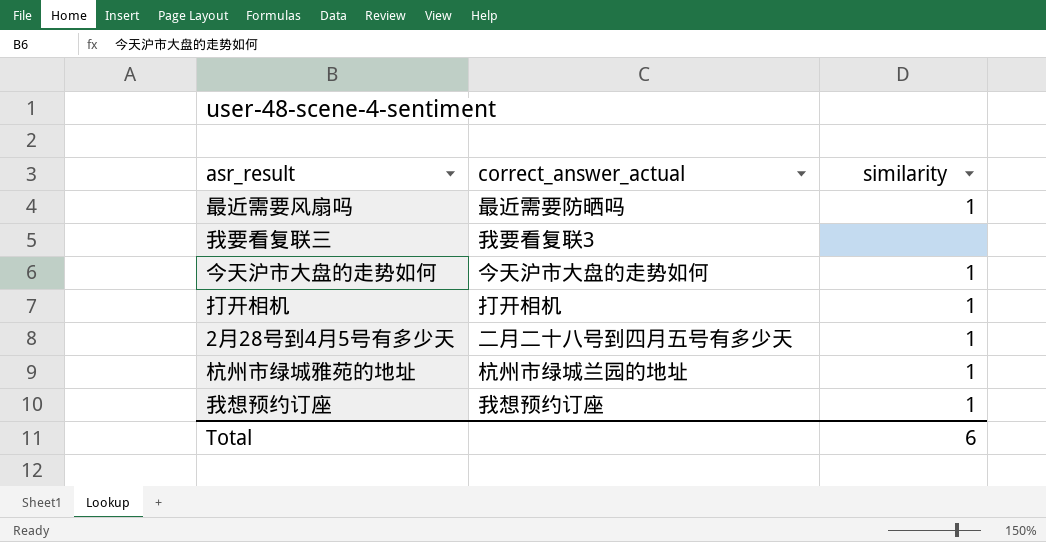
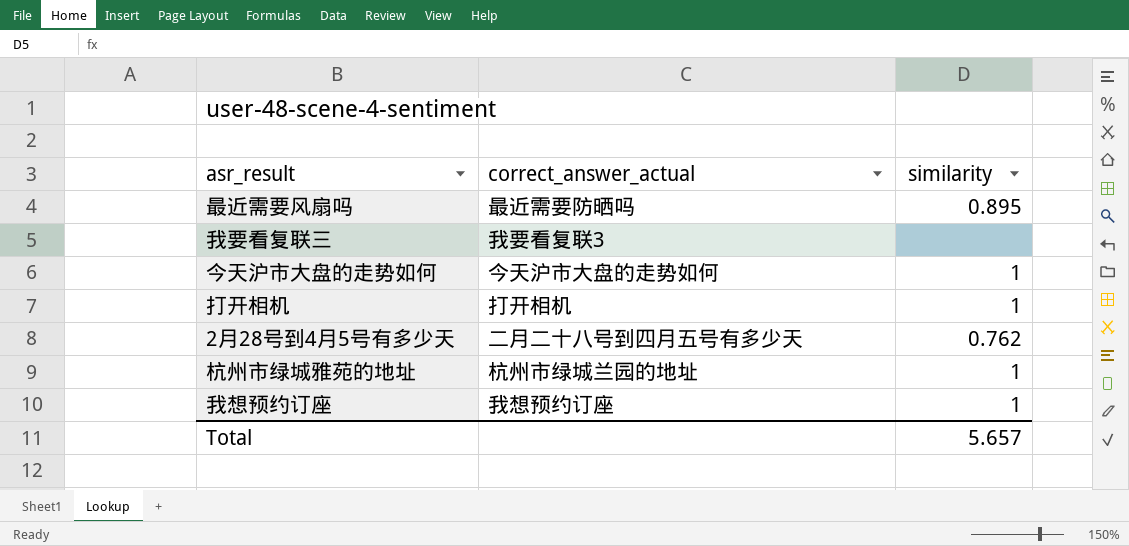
最近需要风扇吗 | similarity: 1 -> 0.895
2月28号到4月5号有多少天 | similarity: 1 -> 0.762
Total | similarity: 6 -> 5.657

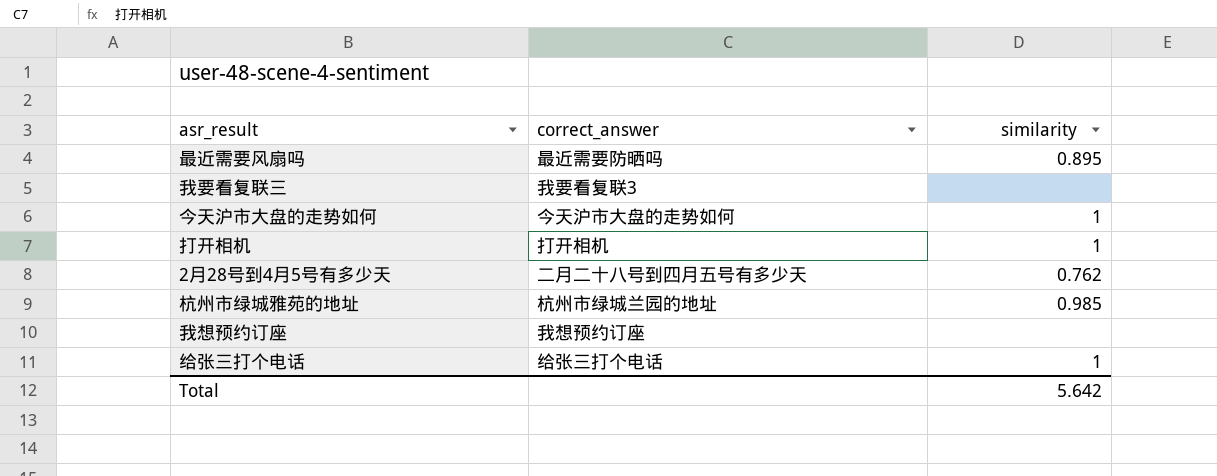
column name: correct_answer_actual -> correct_answer
杭州市绿城雅苑的地址 | similarity: 1 -> 0.985
我想预约订座 | similarity: 1 -> none
row 给张三打个电话: none -> 给张三打个电话 | 1
Total | similarity: 5.657 -> 5.642

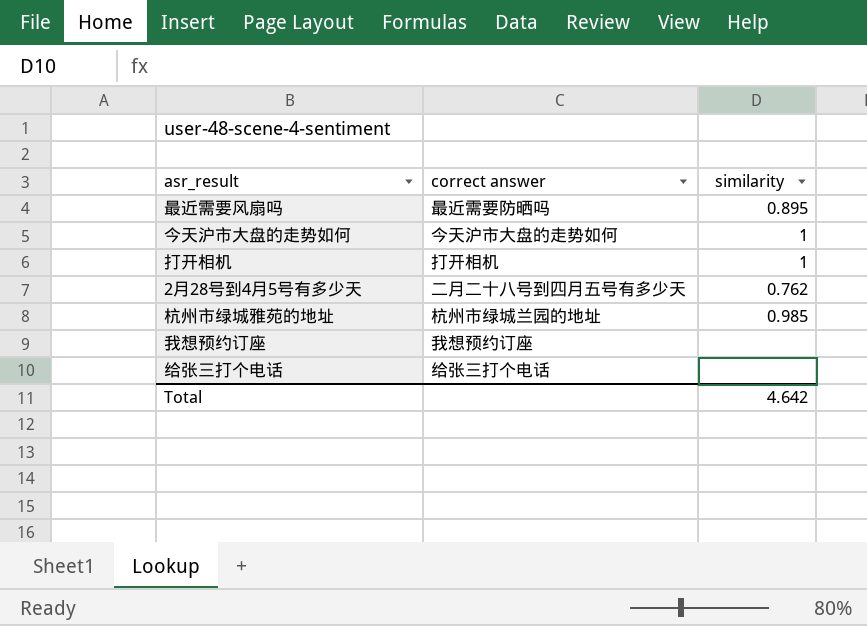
column name: correct_answer -> correct answer
row 我要看复联三: 我要看复联3 | none -> none
给张三打个电话 | similarity: 1 -> none
Total | similarity: 5.642 -> 4.642

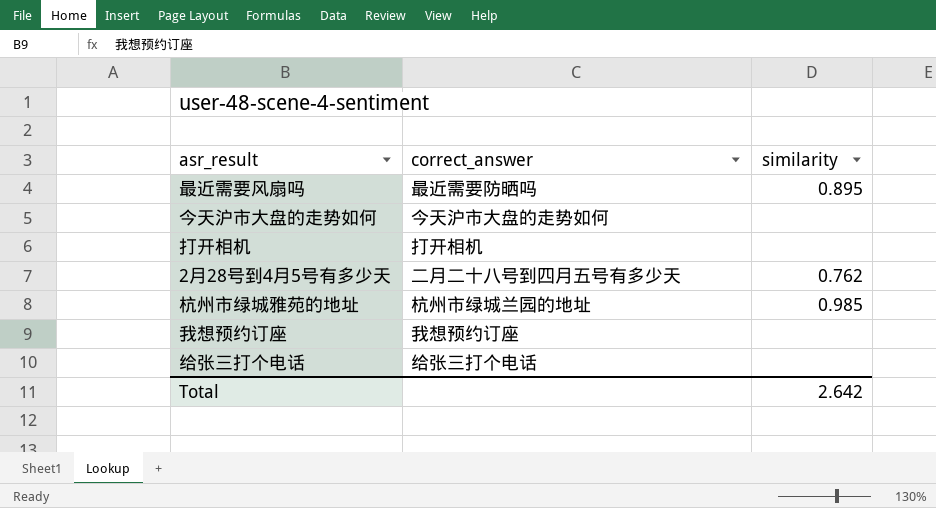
column name: correct answer -> correct_answer
今天沪市大盘的走势如何 | similarity: 1 -> none
打开相机 | similarity: 1 -> none
Total | similarity: 4.642 -> 2.642

